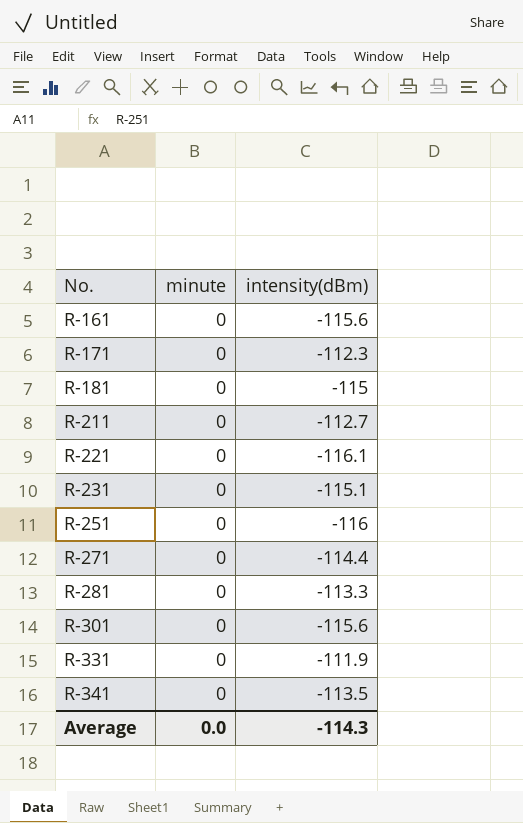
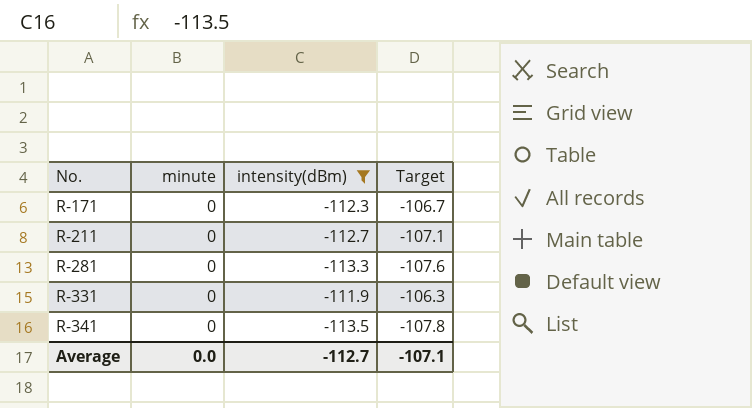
filter: none -> intensity(dBm) >= -113.5
column Target | formula: none -> [intensity(dBm)] * 0.95
Average | intensity(dBm): -114.3 -> -112.7

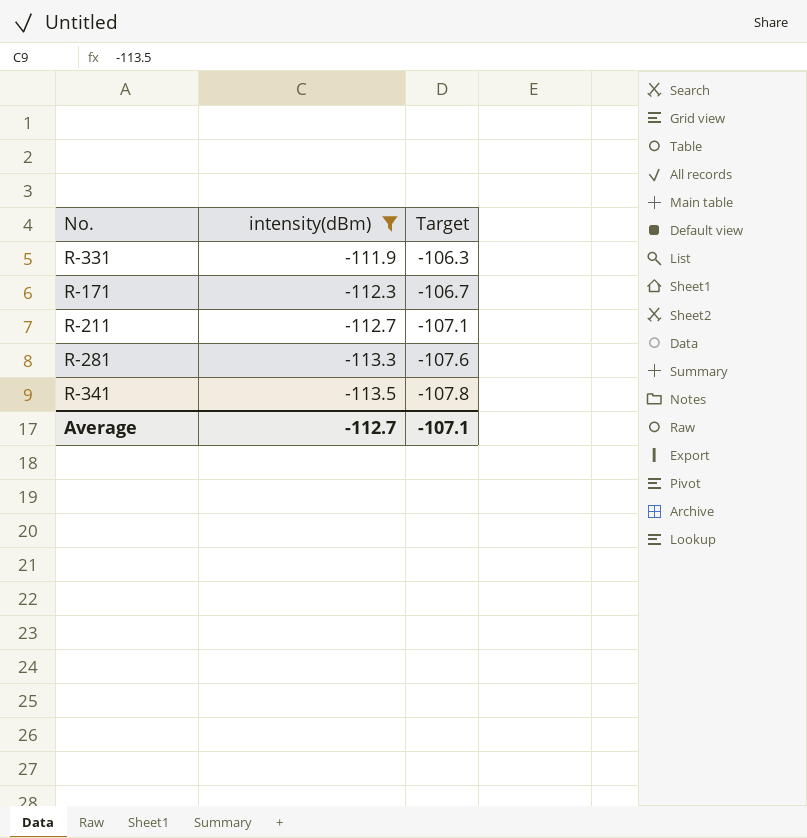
row order: No. ascending -> intensity(dBm) descending
column minute | position: 2 -> none

